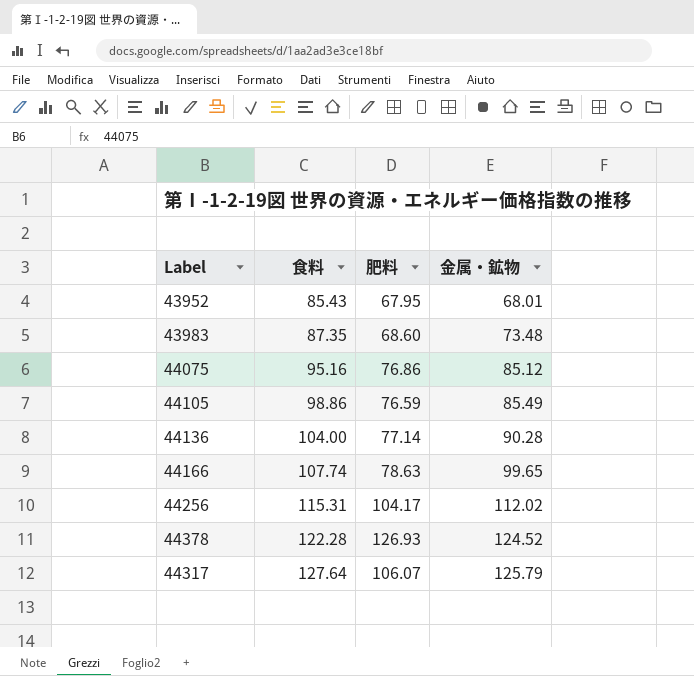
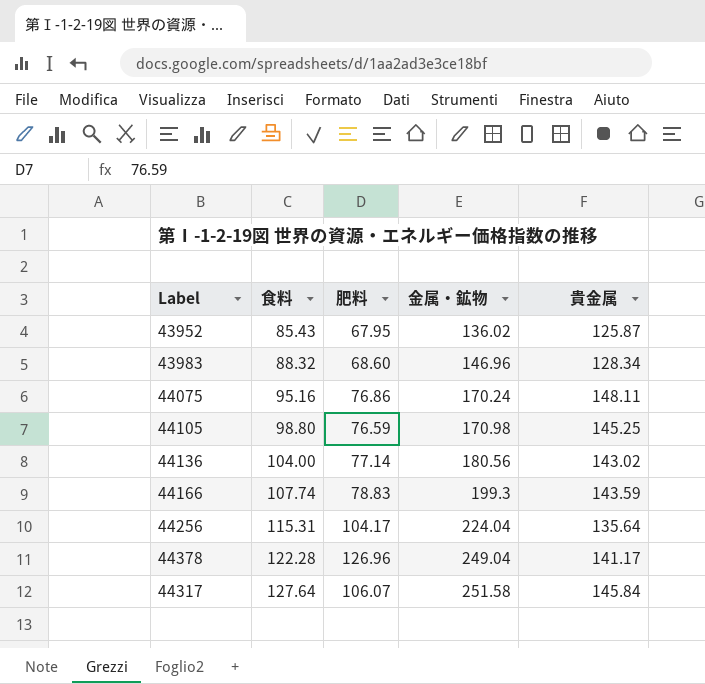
column 貴金属 | position: none -> 5
43952 | 金属・鉱物: 68.01 -> 136.02
43983 | 食料: 87.35 -> 88.32
43983 | 金属・鉱物: 73.48 -> 146.96
44075 | 金属・鉱物: 85.12 -> 170.24
44105 | 食料: 98.86 -> 98.80
44105 | 金属・鉱物: 85.49 -> 170.98
44136 | 金属・鉱物: 90.28 -> 180.56
44166 | 肥料: 78.63 -> 78.83
44166 | 金属・鉱物: 99.65 -> 199.3
44256 | 金属・鉱物: 112.02 -> 224.04
44378 | 肥料: 126.93 -> 126.96
44378 | 金属・鉱物: 124.52 -> 249.04
44317 | 金属・鉱物: 125.79 -> 251.58

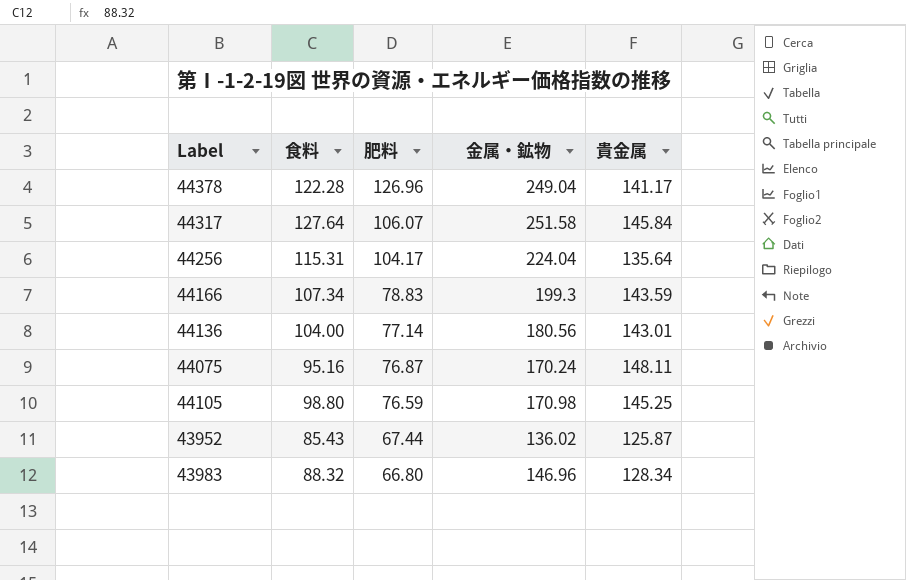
row order: 食料 ascending -> 肥料 descending
44166 | 食料: 107.74 -> 107.34
44136 | 貴金属: 143.02 -> 143.01
44075 | 肥料: 76.86 -> 76.87
43952 | 肥料: 67.95 -> 67.44
43983 | 肥料: 68.60 -> 66.80

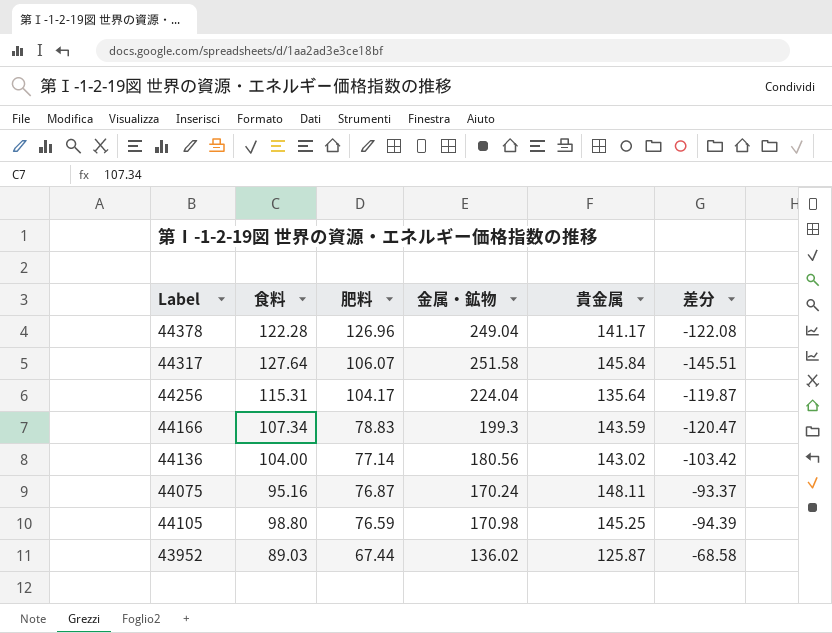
column 差分 | formula: none -> [肥料] - [金属・鉱物]
row 43983: 88.32 | 66.80 | 146.96 | 128.34 -> none
44136 | 貴金属: 143.01 -> 143.02
43952 | 食料: 85.43 -> 89.03

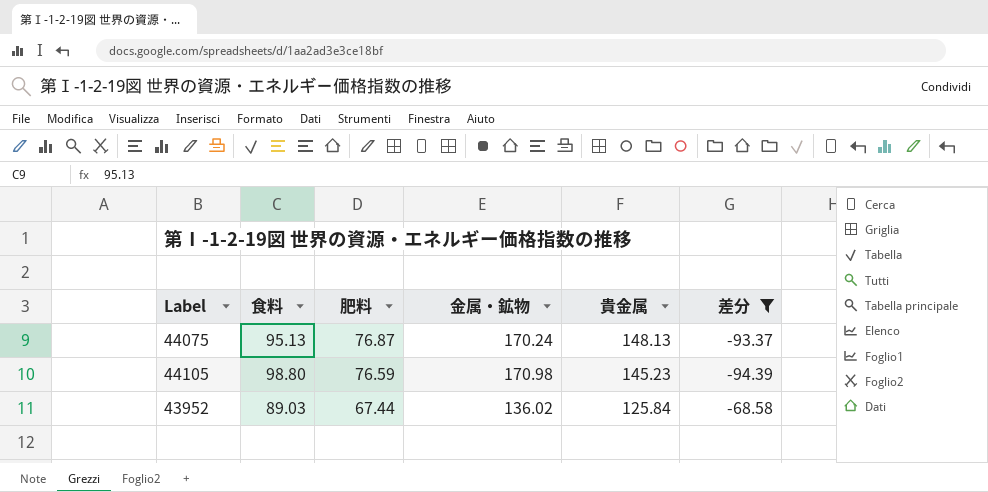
filter: none -> 差分 >= -94.39
44075 | 食料: 95.16 -> 95.13
44075 | 貴金属: 148.11 -> 148.13
44105 | 貴金属: 145.25 -> 145.23
43952 | 貴金属: 125.87 -> 125.84

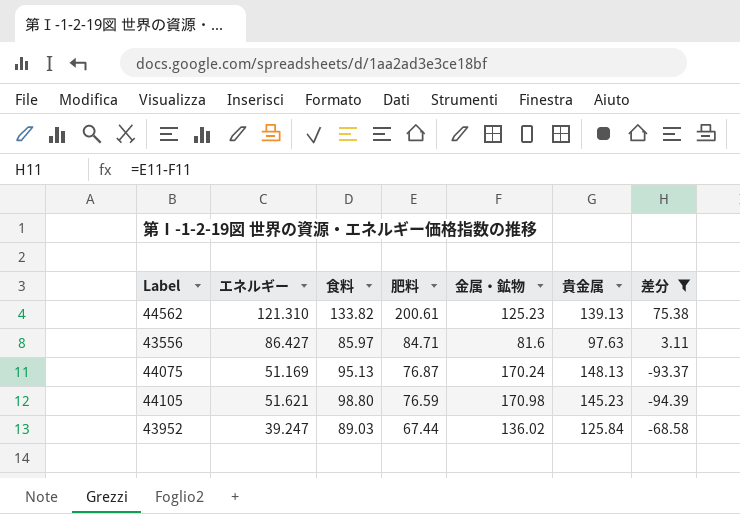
column エネルギー | position: none -> 2
row 44562: none -> 121.310 | 133.82 | 200.61 | 125.23 | 139.13 | 75.38
row 43556: none -> 86.427 | 85.97 | 84.71 | 81.6 | 97.63 | 3.11

